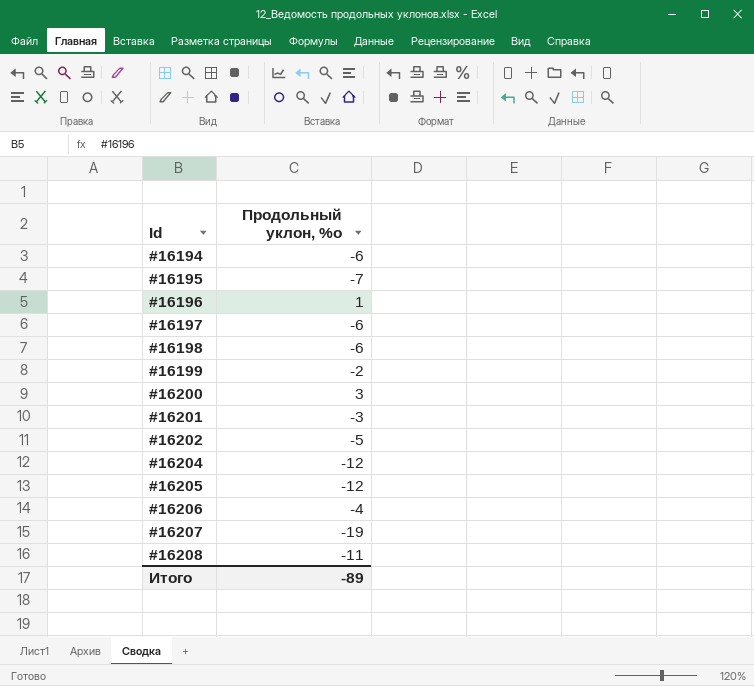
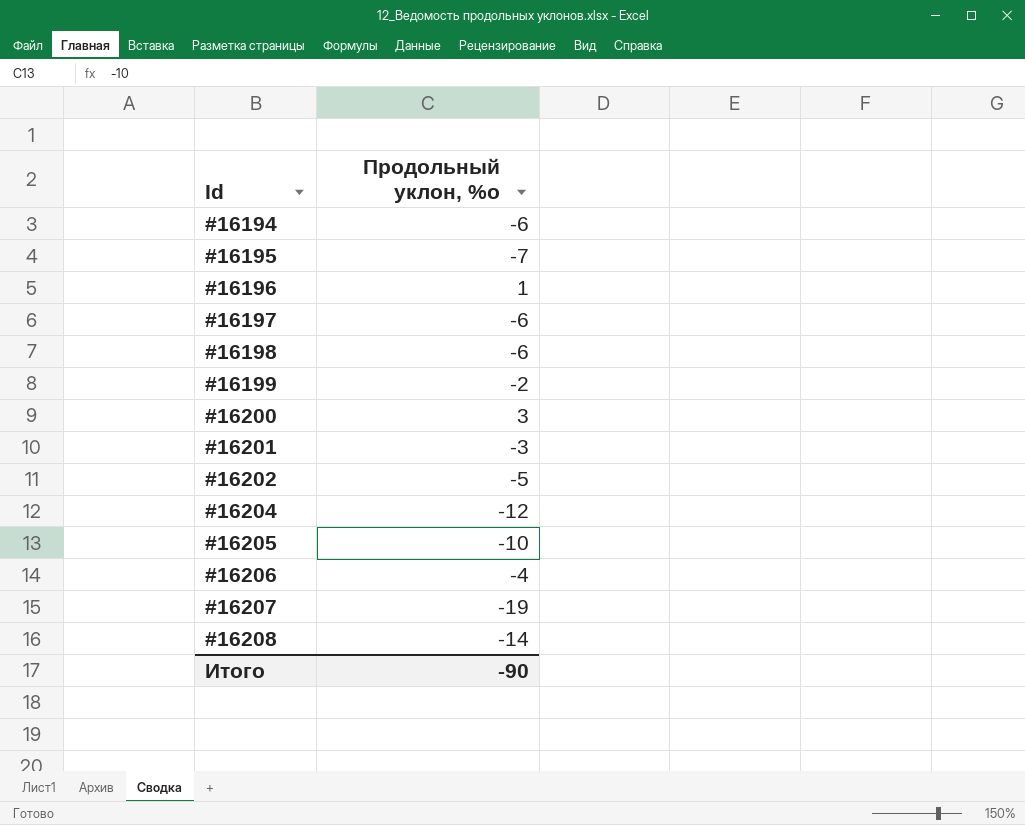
#16205 | Продольный уклон, %о: -12 -> -10
#16208 | Продольный уклон, %о: -11 -> -14
Итого | Продольный уклон, %о: -89 -> -90

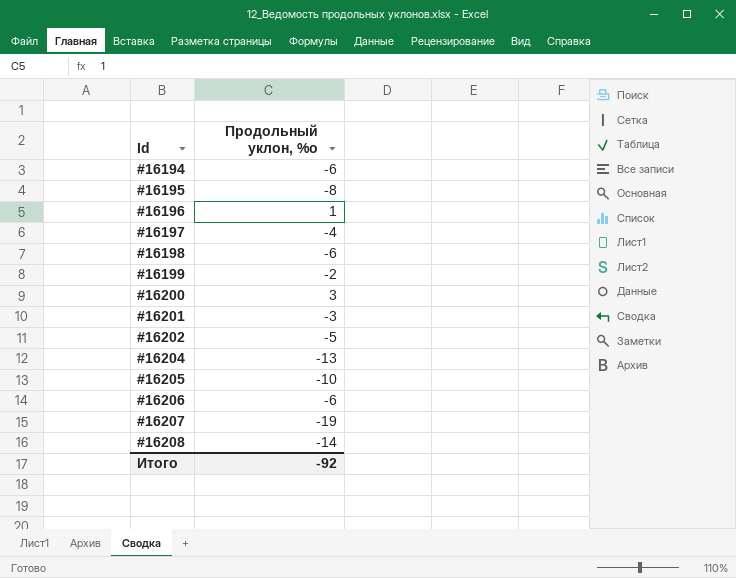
#16195 | Продольный уклон, %о: -7 -> -8
#16197 | Продольный уклон, %о: -6 -> -4
#16204 | Продольный уклон, %о: -12 -> -13
#16206 | Продольный уклон, %о: -4 -> -6
Итого | Продольный уклон, %о: -90 -> -92

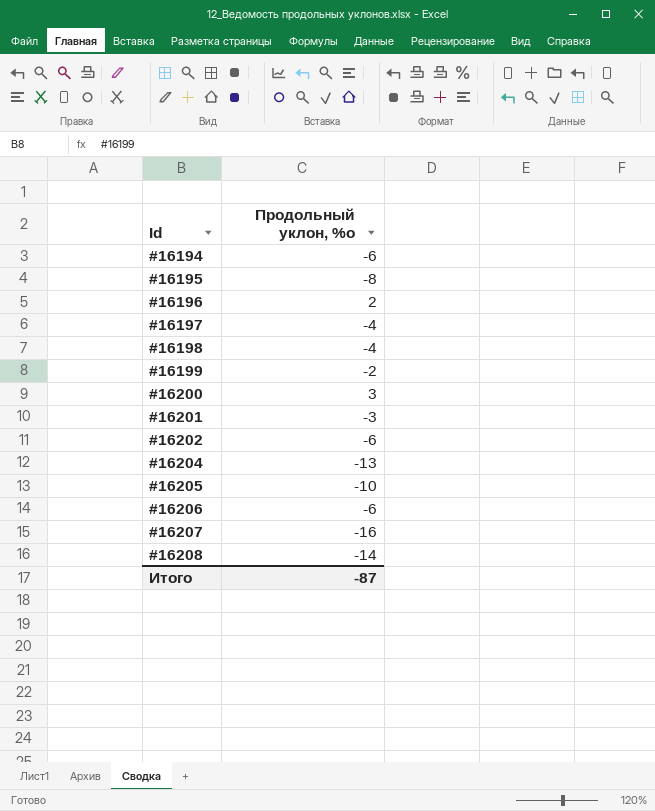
#16196 | Продольный уклон, %о: 1 -> 2
#16198 | Продольный уклон, %о: -6 -> -4
#16202 | Продольный уклон, %о: -5 -> -6
#16207 | Продольный уклон, %о: -19 -> -16
Итого | Продольный уклон, %о: -92 -> -87

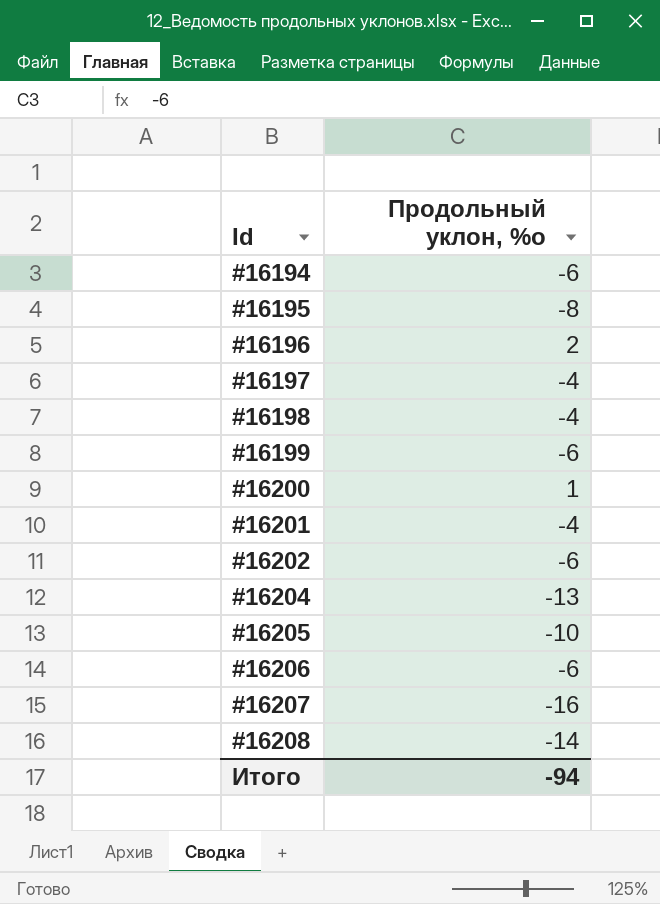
#16199 | Продольный уклон, %о: -2 -> -6
#16200 | Продольный уклон, %о: 3 -> 1
#16201 | Продольный уклон, %о: -3 -> -4
Итого | Продольный уклон, %о: -87 -> -94

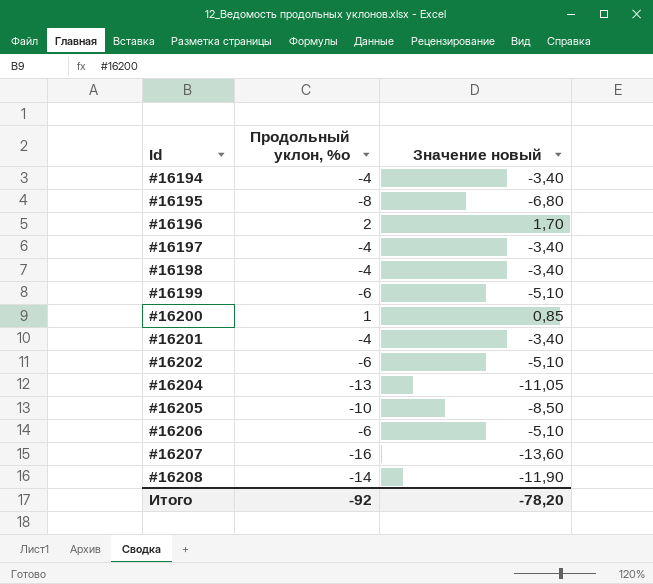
column Значение новый | formula: none -> [Продольный уклон, %о] * 0,85
#16194 | Продольный уклон, %о: -6 -> -4
Итого | Продольный уклон, %о: -94 -> -92

